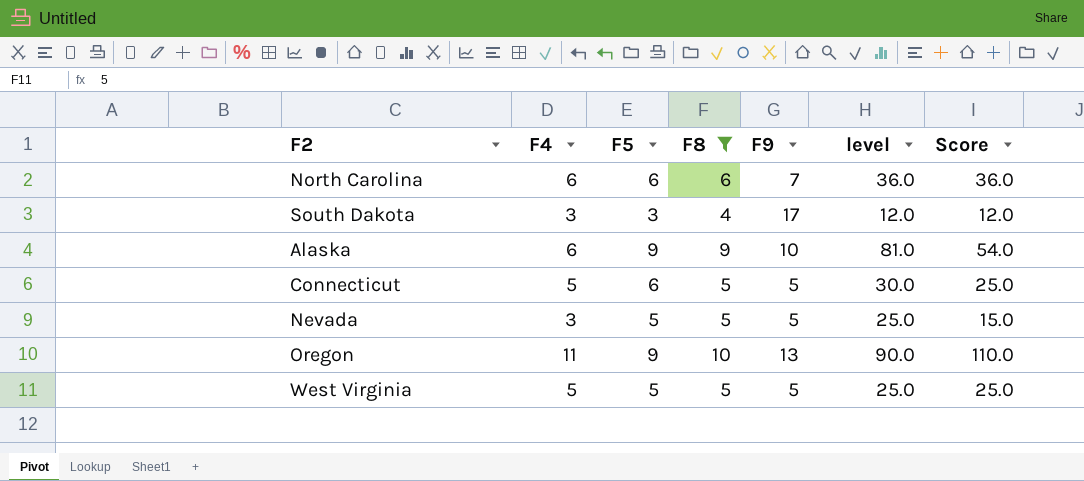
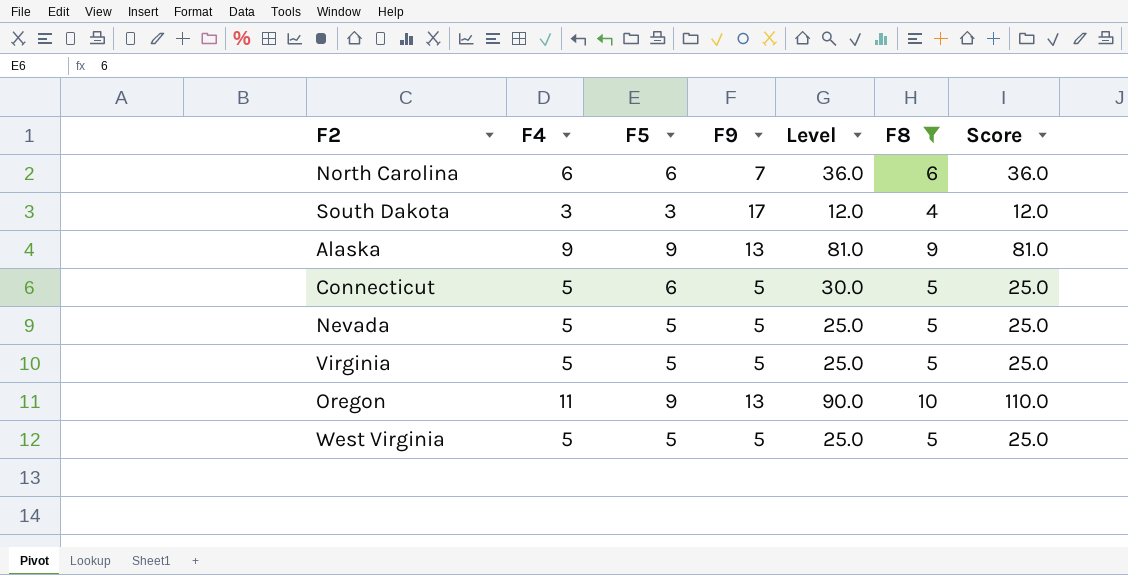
column name: level -> Level
column F8 | position: 4 -> 6
Alaska | F4: 6 -> 9
Alaska | F9: 10 -> 13
Alaska | Score: 54.0 -> 81.0
Nevada | F4: 3 -> 5
Nevada | Score: 15.0 -> 25.0
row Virginia: none -> 5 | 5 | 5 | 25.0 | 5 | 25.0

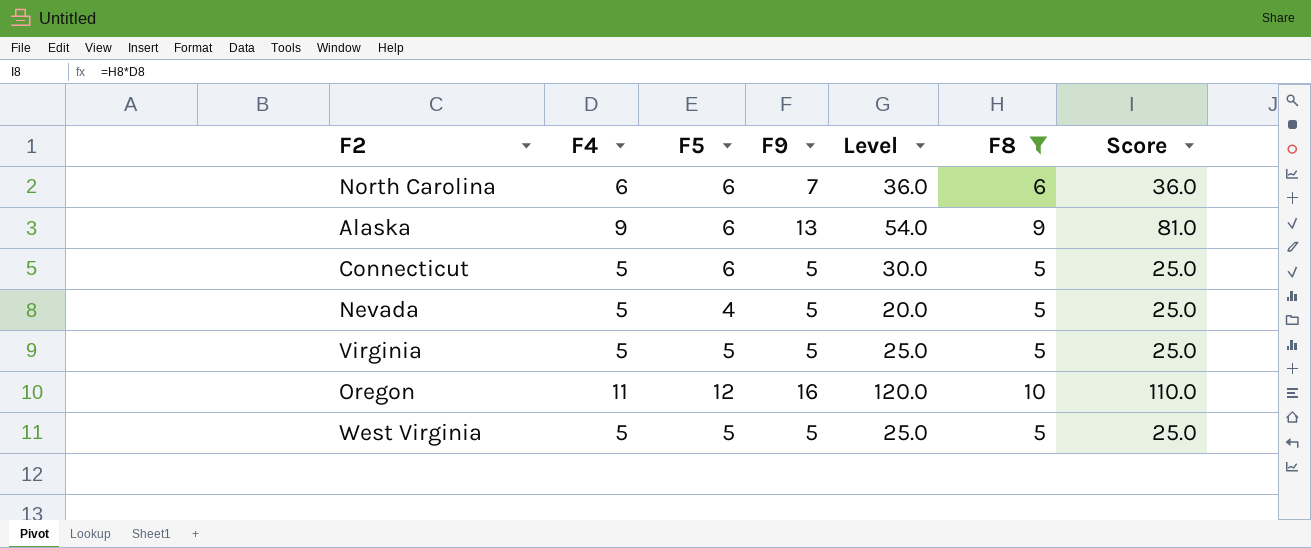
row South Dakota: 3 | 3 | 17 | 12.0 | 4 | 12.0 -> none
Alaska | F5: 9 -> 6
Alaska | Level: 81.0 -> 54.0
Nevada | F5: 5 -> 4
Nevada | Level: 25.0 -> 20.0
Oregon | F5: 9 -> 12
Oregon | F9: 13 -> 16
Oregon | Level: 90.0 -> 120.0

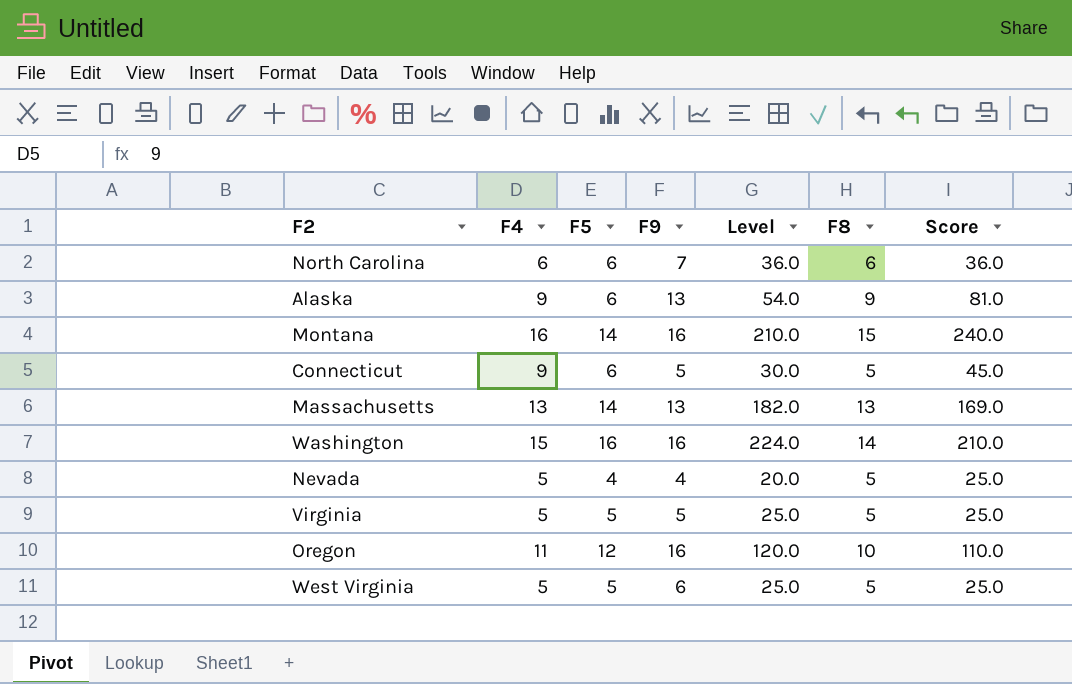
filter: F8 <= 10 -> none
Connecticut | F4: 5 -> 9
Connecticut | Score: 25.0 -> 45.0
Nevada | F9: 5 -> 4
West Virginia | F9: 5 -> 6

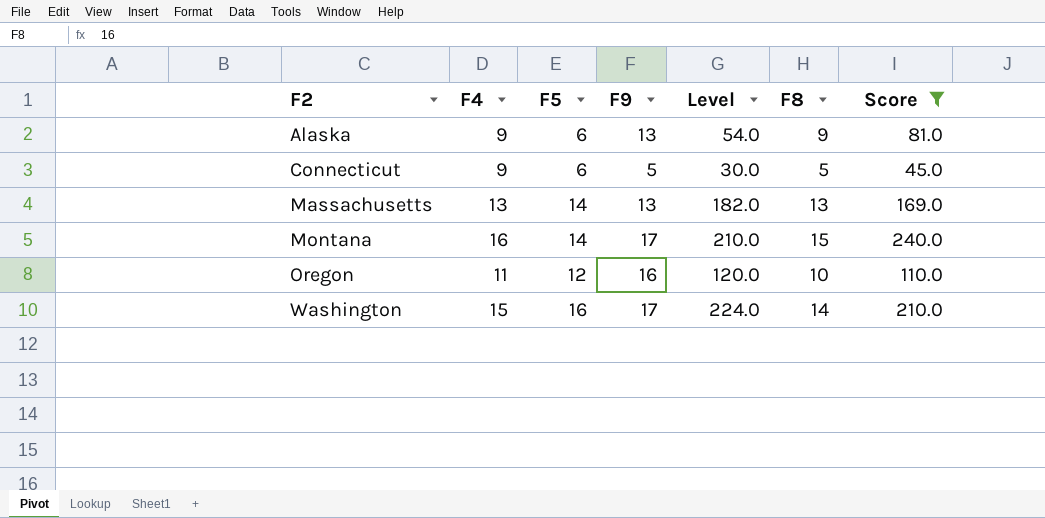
filter: none -> Score >= 45.0
row order: none -> F2 ascending
Montana | F9: 16 -> 17
Washington | F9: 16 -> 17

